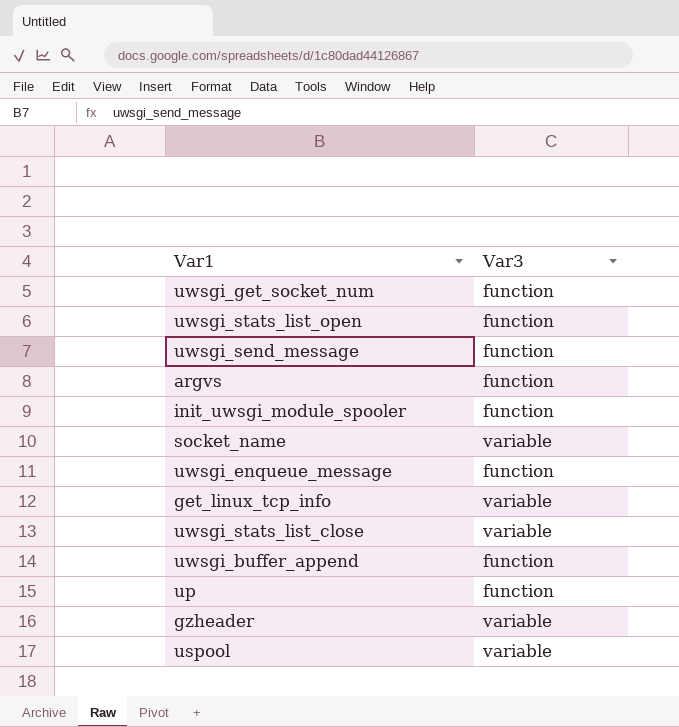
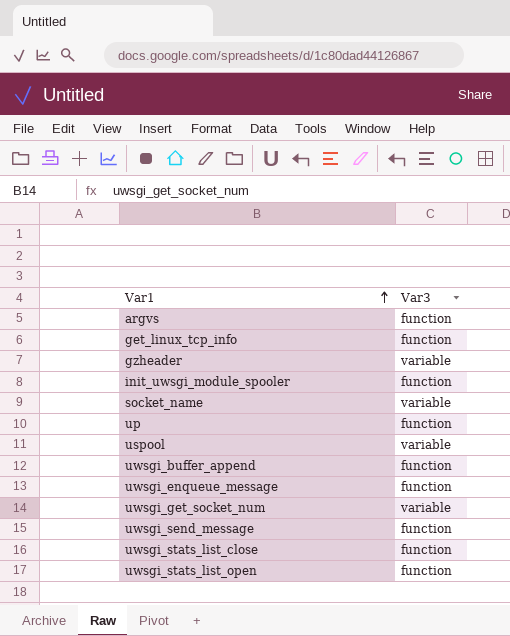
row order: none -> Var1 ascending
get_linux_tcp_info | Var3: variable -> function
uwsgi_get_socket_num | Var3: function -> variable
uwsgi_stats_list_close | Var3: variable -> function

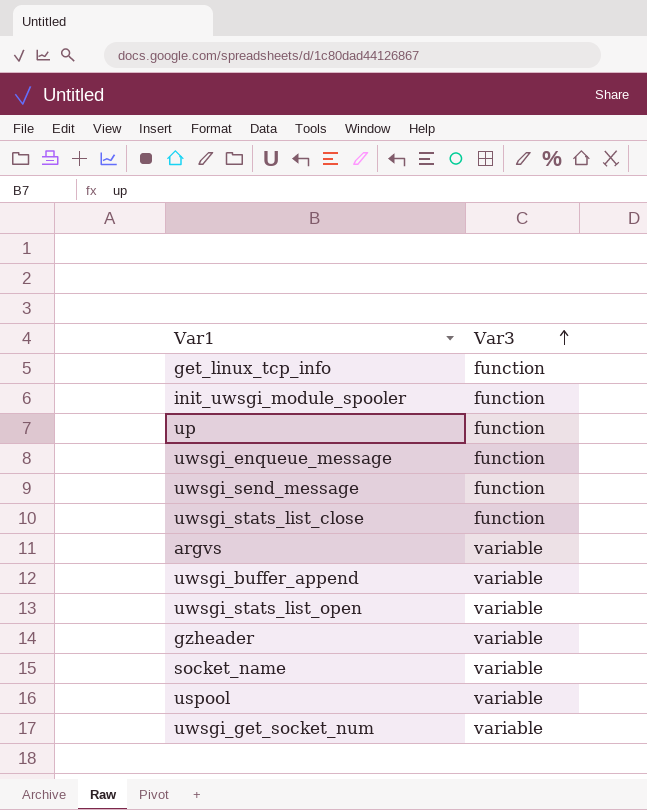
row order: Var1 ascending -> Var3 ascending
argvs | Var3: function -> variable
uwsgi_buffer_append | Var3: function -> variable
uwsgi_stats_list_open | Var3: function -> variable

